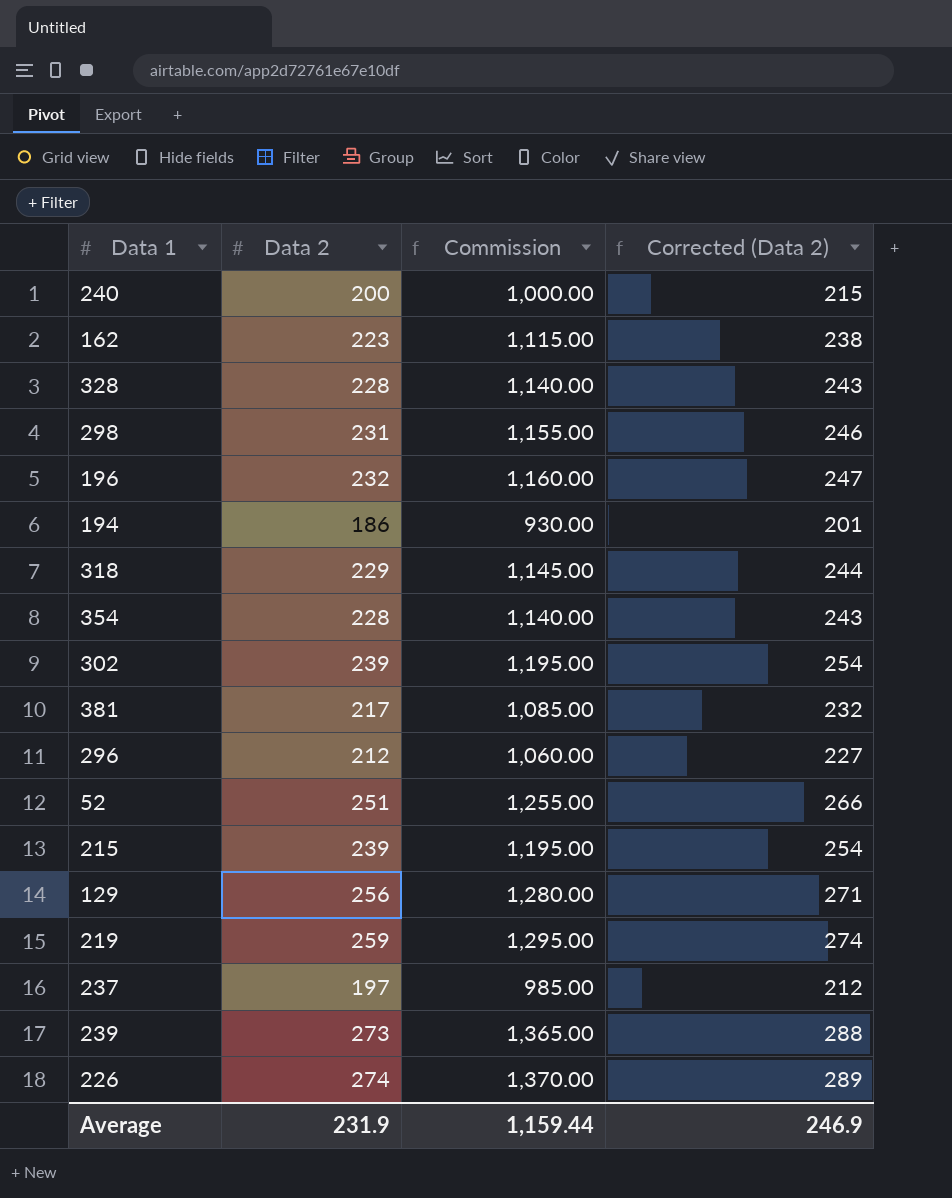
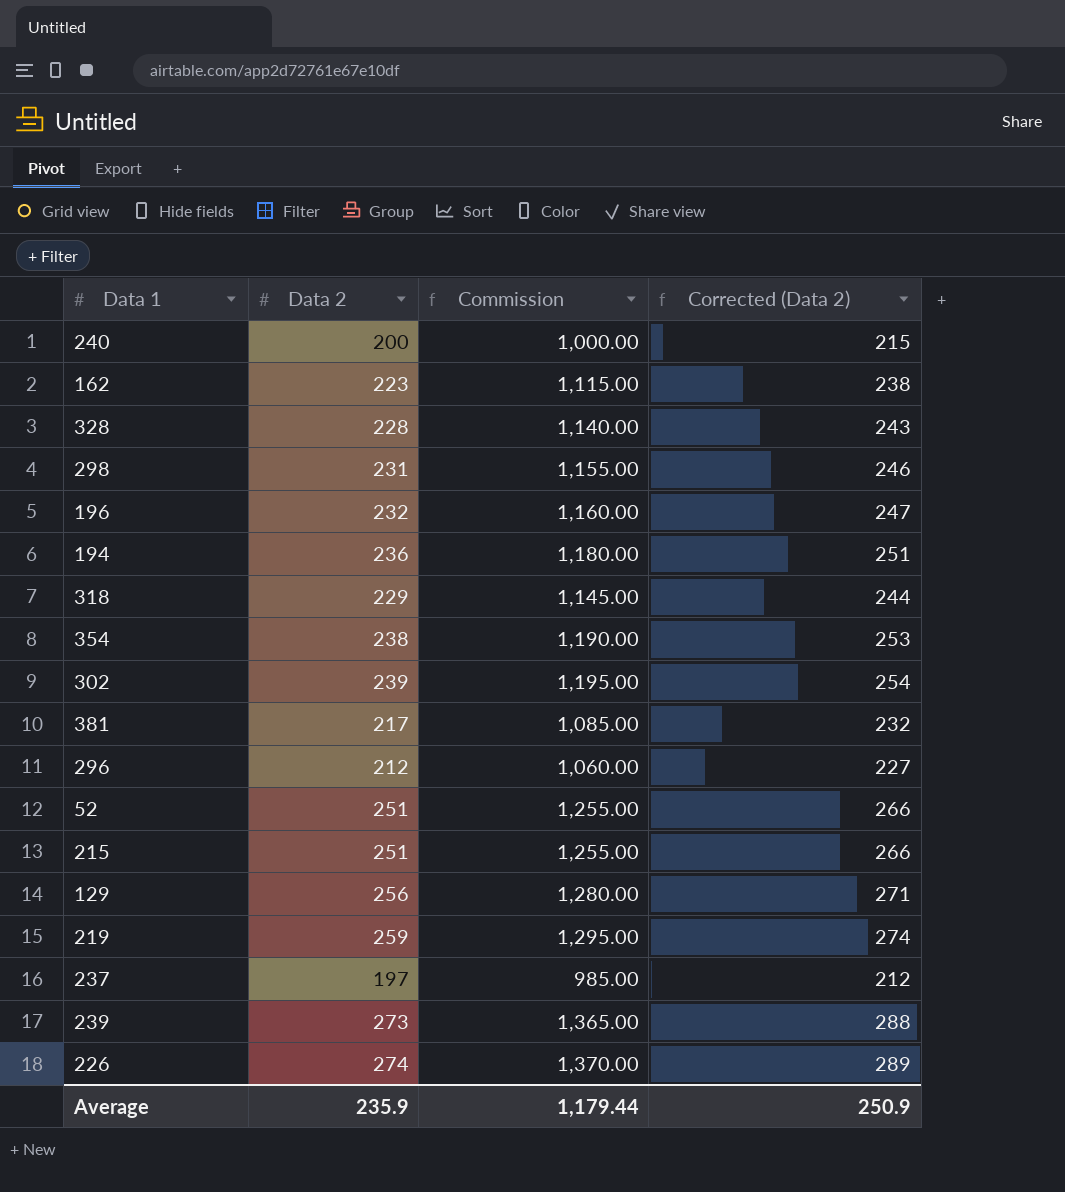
194 | Data 2: 186 -> 236
194 | Commission: 930.00 -> 1,180.00
194 | Corrected (Data 2): 201 -> 251
354 | Data 2: 228 -> 238
354 | Commission: 1,140.00 -> 1,190.00
354 | Corrected (Data 2): 243 -> 253
215 | Data 2: 239 -> 251
215 | Commission: 1,195.00 -> 1,255.00
215 | Corrected (Data 2): 254 -> 266
Average | Data 2: 231.9 -> 235.9
Average | Commission: 1,159.44 -> 1,179.44
Average | Corrected (Data 2): 246.9 -> 250.9

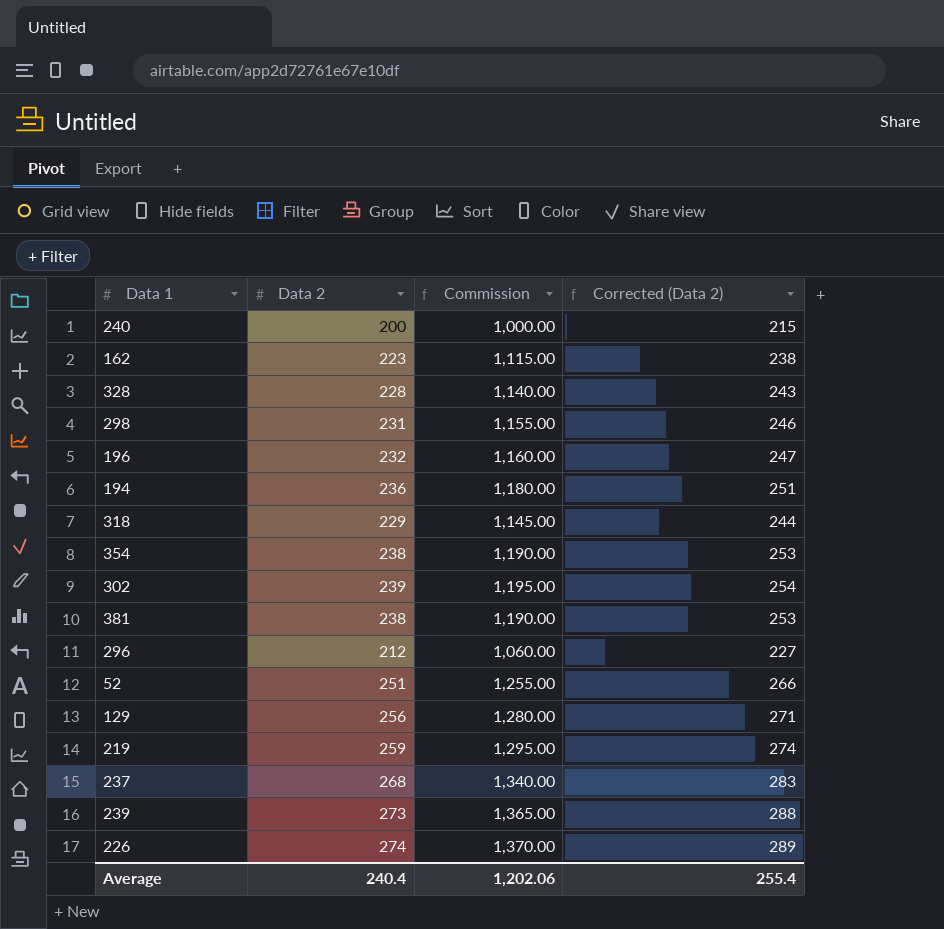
row 215: 251 | 1,255.00 | 266 -> none
381 | Data 2: 217 -> 238
381 | Commission: 1,085.00 -> 1,190.00
381 | Corrected (Data 2): 232 -> 253
237 | Data 2: 197 -> 268
237 | Commission: 985.00 -> 1,340.00
237 | Corrected (Data 2): 212 -> 283
Average | Data 2: 235.9 -> 240.4
Average | Commission: 1,179.44 -> 1,202.06
Average | Corrected (Data 2): 250.9 -> 255.4

